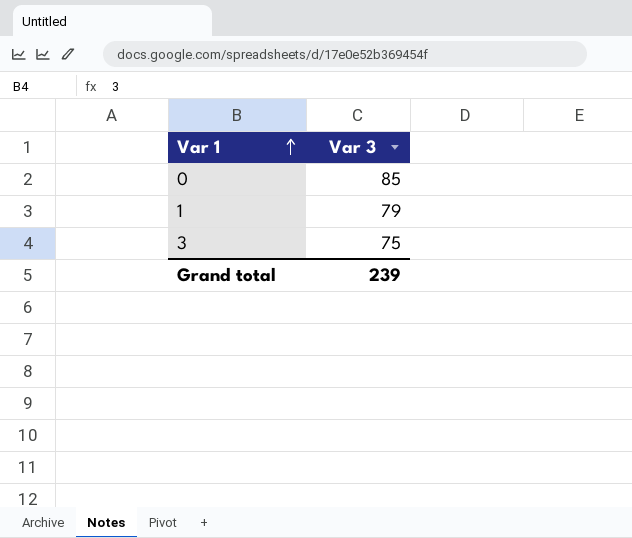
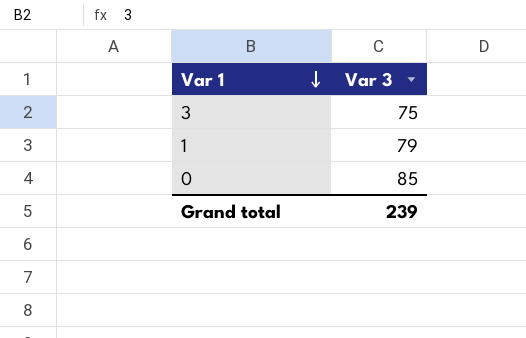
row order: Var 1 ascending -> Var 1 descending

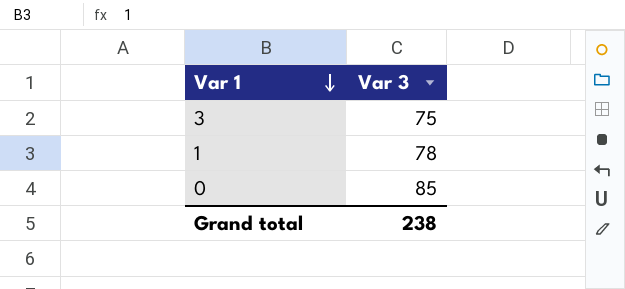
1 | Var 3: 79 -> 78
Grand total | Var 3: 239 -> 238

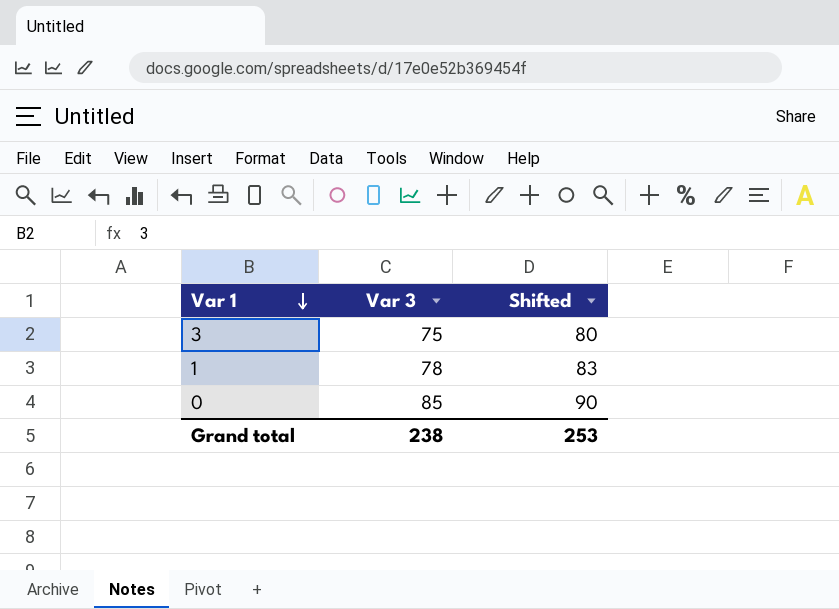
column Shifted | formula: none -> [Var 3] + 5

